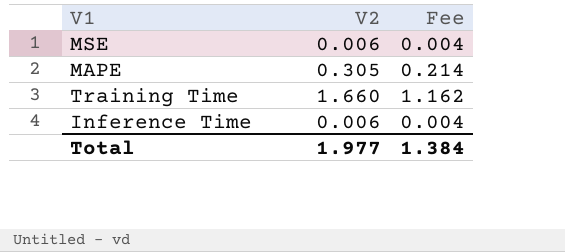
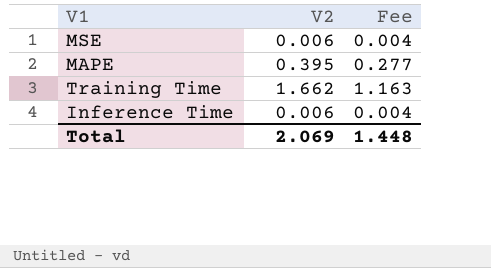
MAPE | V2: 0.305 -> 0.395
MAPE | Fee: 0.214 -> 0.277
Training Time | V2: 1.660 -> 1.662
Training Time | Fee: 1.162 -> 1.163
Total | V2: 1.977 -> 2.069
Total | Fee: 1.384 -> 1.448

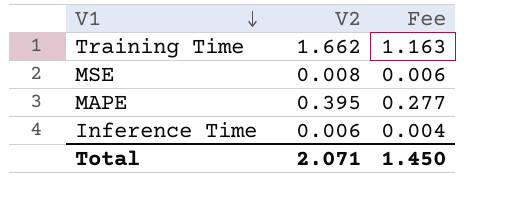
row order: none -> V1 descending
MSE | V2: 0.006 -> 0.008
MSE | Fee: 0.004 -> 0.006
Total | V2: 2.069 -> 2.071
Total | Fee: 1.448 -> 1.450

